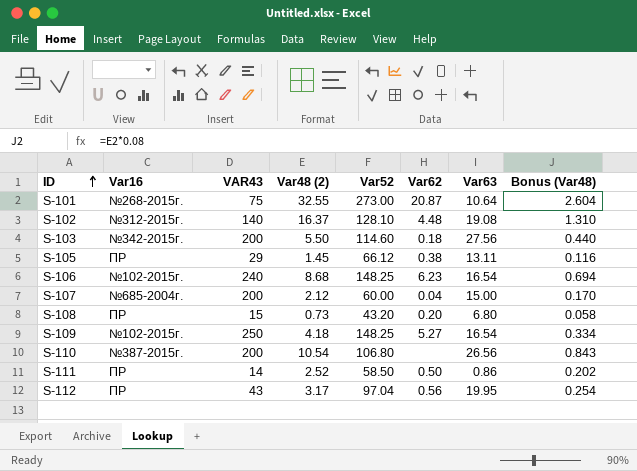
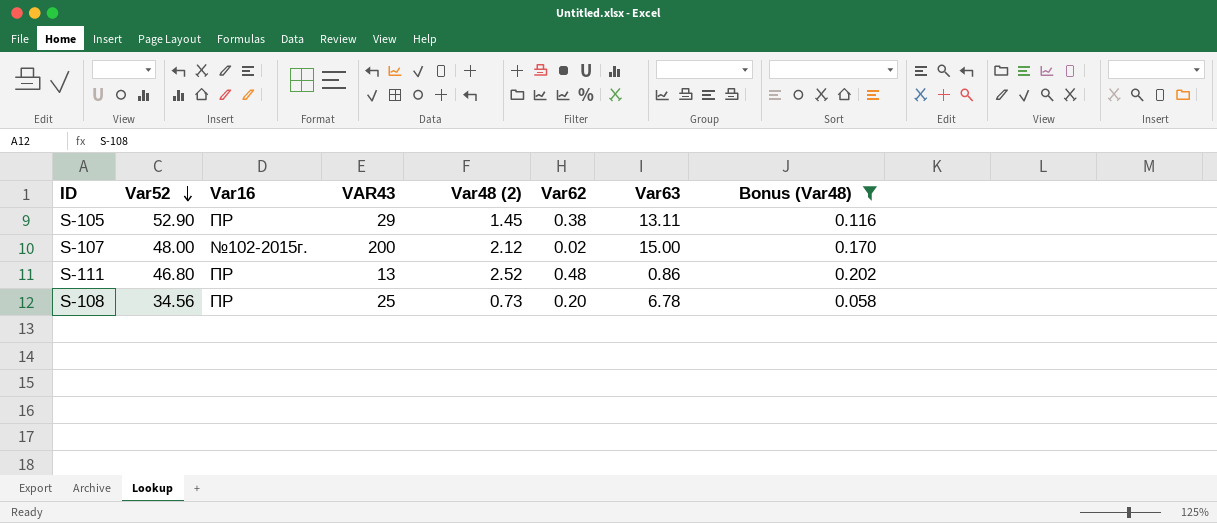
filter: none -> Bonus (Var48) <= 0.202
row order: ID ascending -> Var52 descending
column Var52 | position: 5 -> 2
S-105 | Var52: 66.12 -> 52.90
S-107 | Var52: 60.00 -> 48.00
S-107 | Var16: №685-2004г. -> №102-2015г.
S-107 | Var62: 0.04 -> 0.02
S-111 | Var52: 58.50 -> 46.80
S-111 | VAR43: 14 -> 13
S-111 | Var62: 0.50 -> 0.48
S-108 | Var52: 43.20 -> 34.56
S-108 | VAR43: 15 -> 25
S-108 | Var63: 6.80 -> 6.78

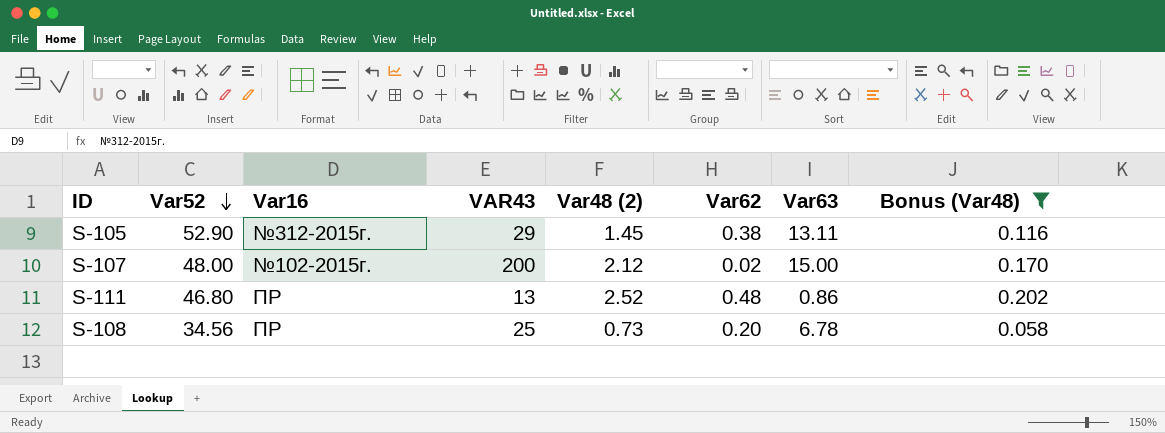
S-105 | Var16: ПР -> №312-2015г.

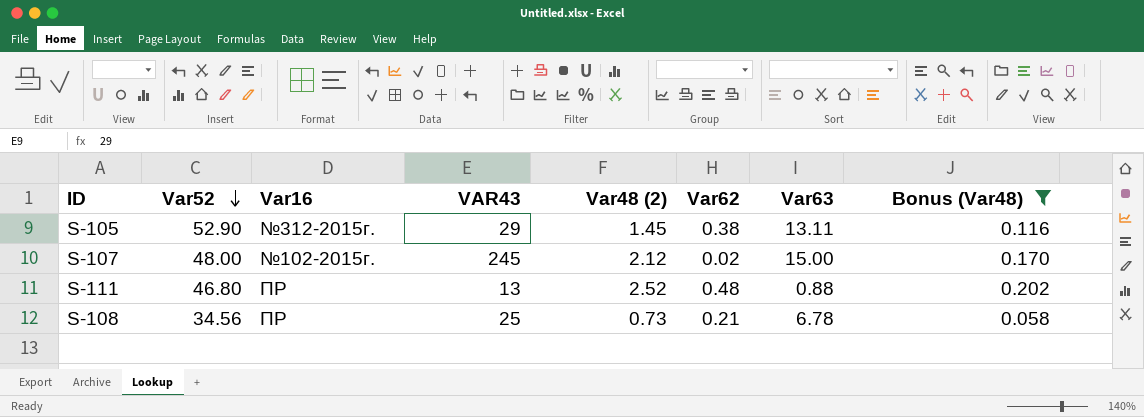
S-107 | VAR43: 200 -> 245
S-111 | Var63: 0.86 -> 0.88
S-108 | Var62: 0.20 -> 0.21

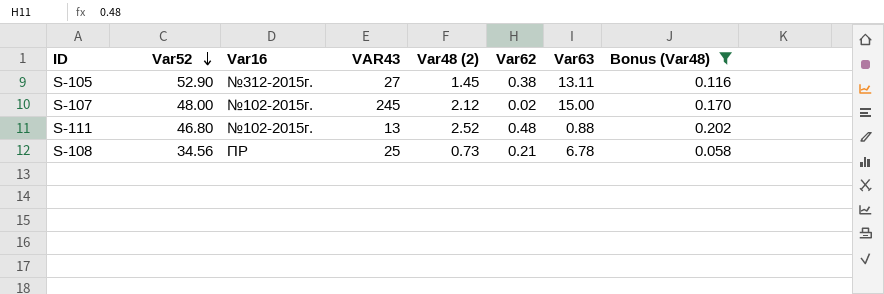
S-105 | VAR43: 29 -> 27
S-111 | Var16: ПР -> №102-2015г.

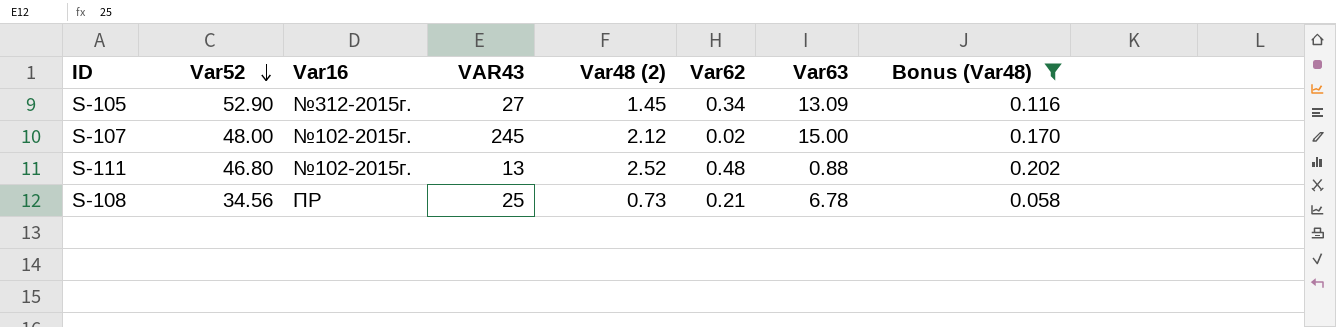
S-105 | Var62: 0.38 -> 0.34
S-105 | Var63: 13.11 -> 13.09

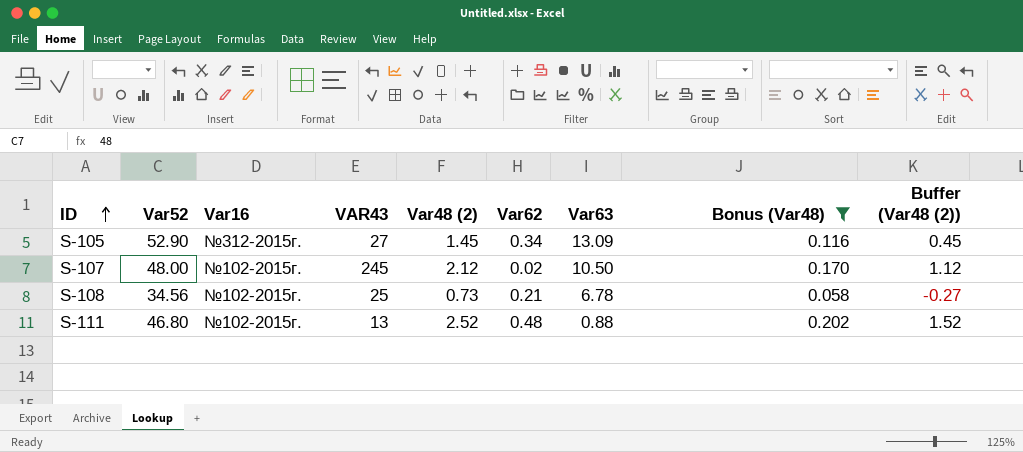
row order: Var52 descending -> ID ascending
column Buffer (Var48 (2)) | formula: none -> [Var48 (2)] - 1
S-107 | Var63: 15.00 -> 10.50
S-108 | Var16: ПР -> №102-2015г.

